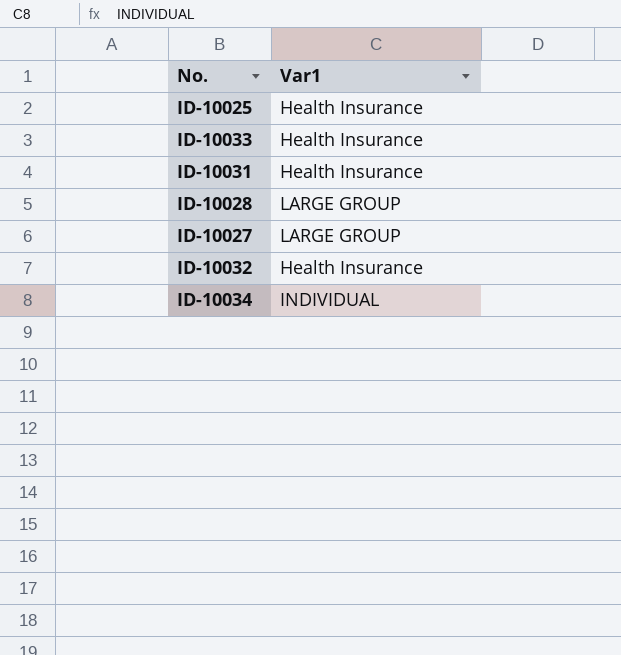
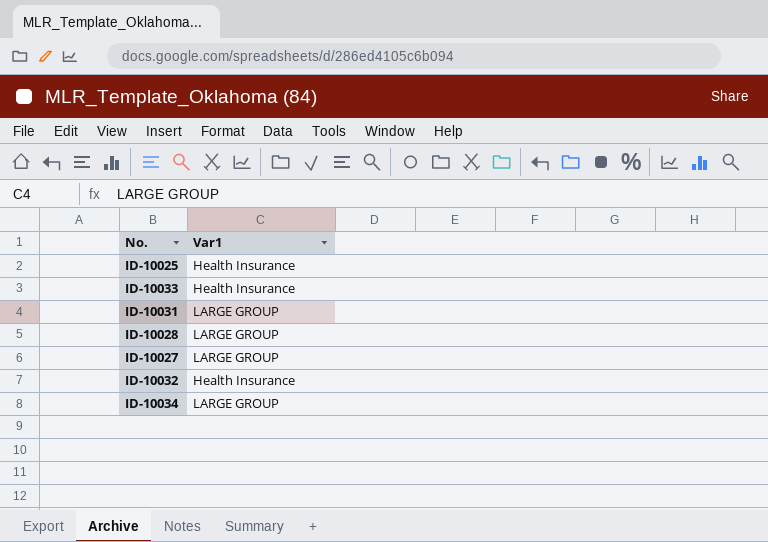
ID-10031 | Var1: Health Insurance -> LARGE GROUP
ID-10034 | Var1: INDIVIDUAL -> LARGE GROUP

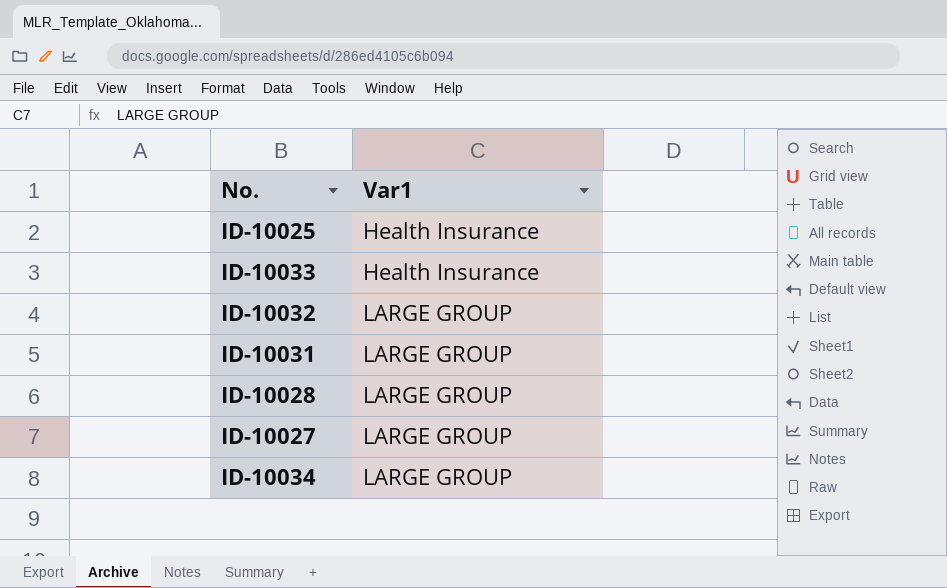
row order: none -> Var1 ascending
ID-10032 | Var1: Health Insurance -> LARGE GROUP

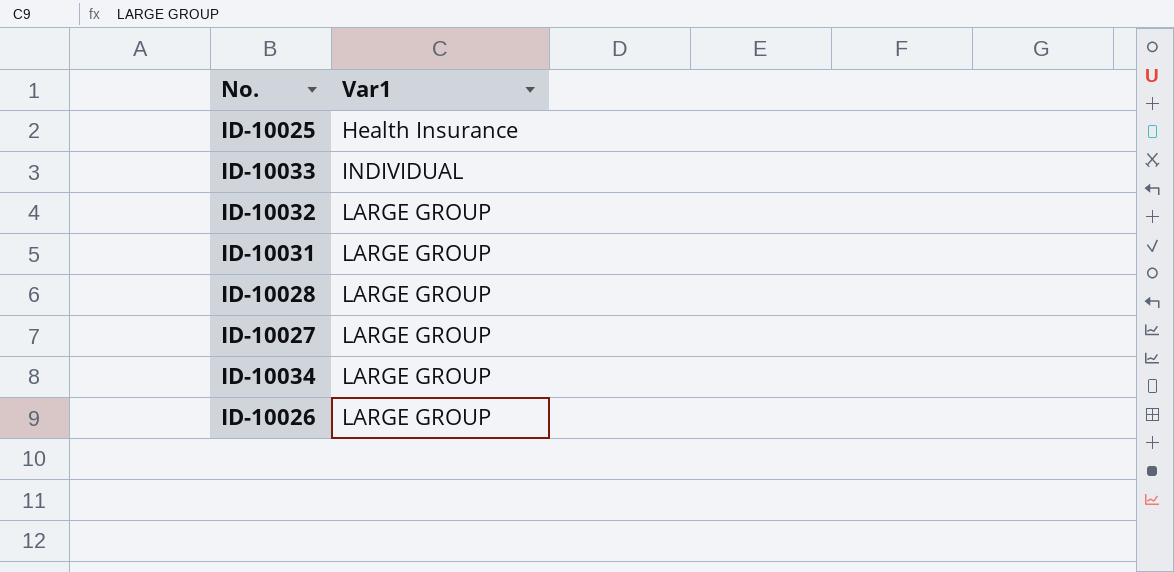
ID-10033 | Var1: Health Insurance -> INDIVIDUAL
row ID-10026: none -> LARGE GROUP

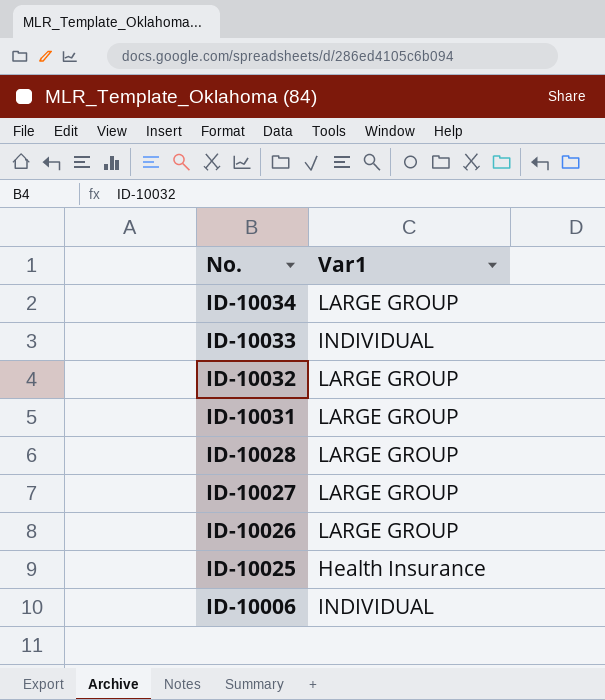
row order: Var1 ascending -> No. descending
row ID-10006: none -> INDIVIDUAL

